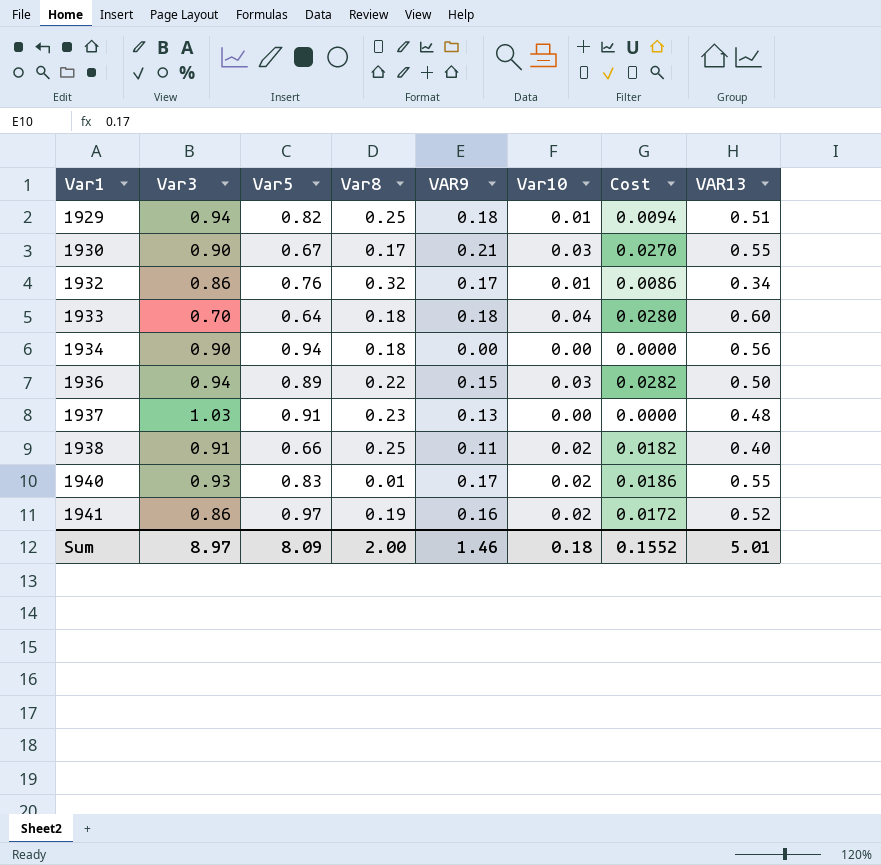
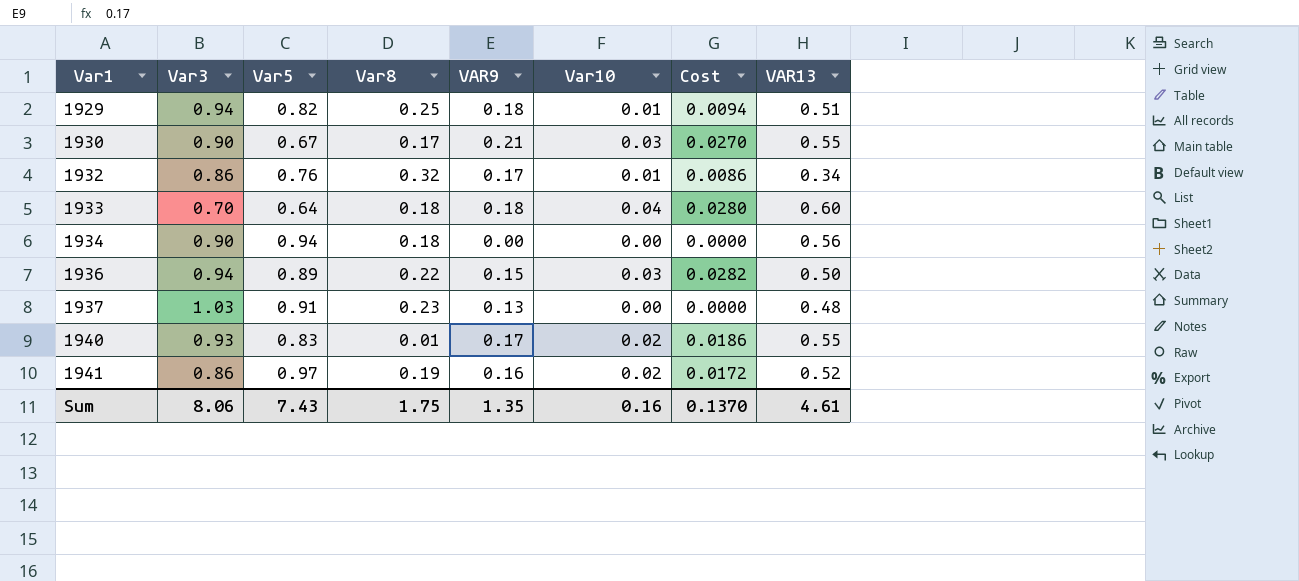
row 1938: 0.91 | 0.66 | 0.25 | 0.11 | 0.02 | 0.0182 | 0.40 -> none
Sum | Var3: 8.97 -> 8.06
Sum | Var5: 8.09 -> 7.43
Sum | Var8: 2.00 -> 1.75
Sum | VAR9: 1.46 -> 1.35
Sum | Var10: 0.18 -> 0.16
Sum | Cost: 0.1552 -> 0.1370
Sum | VAR13: 5.01 -> 4.61

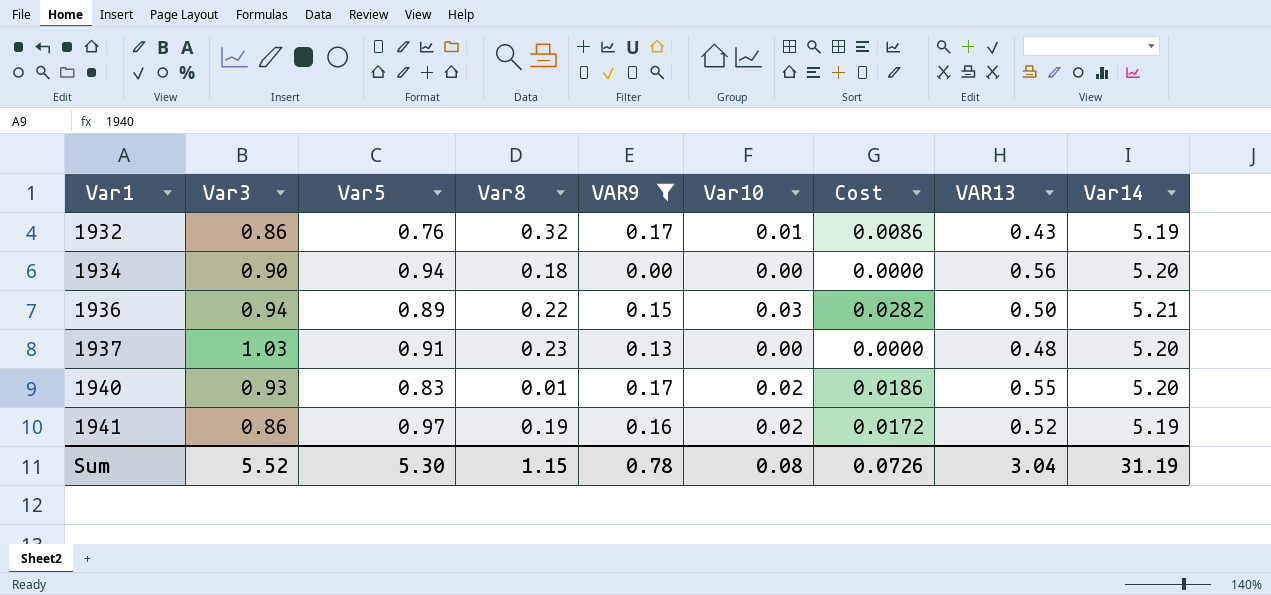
filter: none -> VAR9 <= 0.17
column Var14 | position: none -> 9
1932 | VAR13: 0.34 -> 0.43
Sum | Var3: 8.06 -> 5.52
Sum | Var5: 7.43 -> 5.30
Sum | Var8: 1.75 -> 1.15
Sum | VAR9: 1.35 -> 0.78
Sum | Var10: 0.16 -> 0.08
Sum | Cost: 0.1370 -> 0.0726
Sum | VAR13: 4.61 -> 3.04

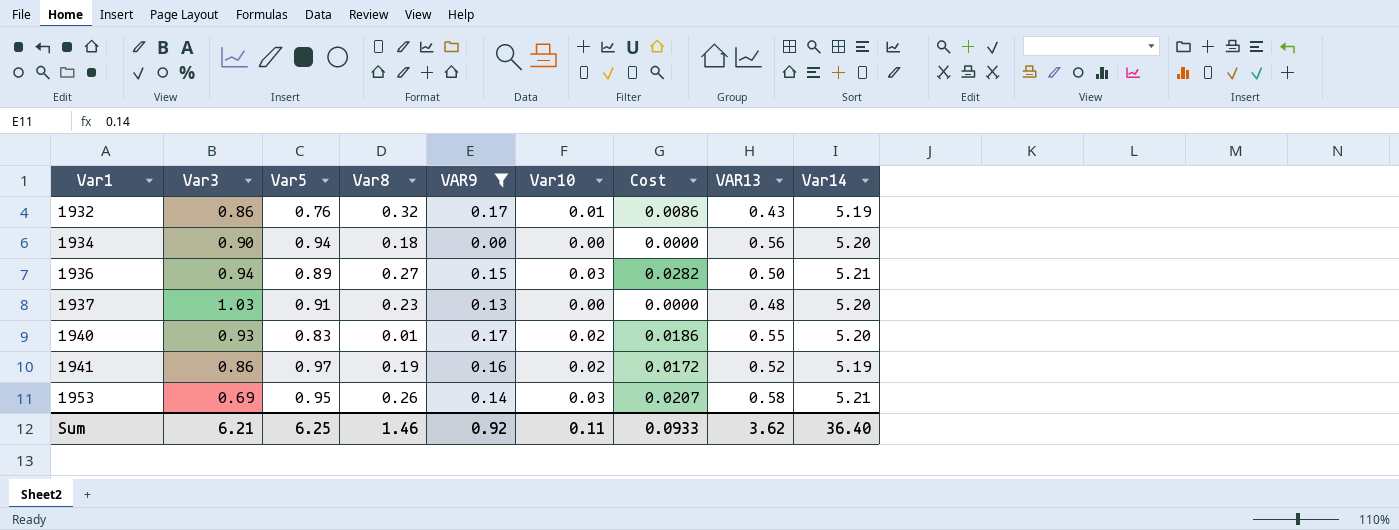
1936 | Var8: 0.22 -> 0.27
row 1953: none -> 0.69 | 0.95 | 0.26 | 0.14 | 0.03 | 0.0207 | 0.58 | 5.21
Sum | Var3: 5.52 -> 6.21
Sum | Var5: 5.30 -> 6.25
Sum | Var8: 1.15 -> 1.46
Sum | VAR9: 0.78 -> 0.92
Sum | Var10: 0.08 -> 0.11
Sum | Cost: 0.0726 -> 0.0933
Sum | VAR13: 3.04 -> 3.62
Sum | Var14: 31.19 -> 36.40

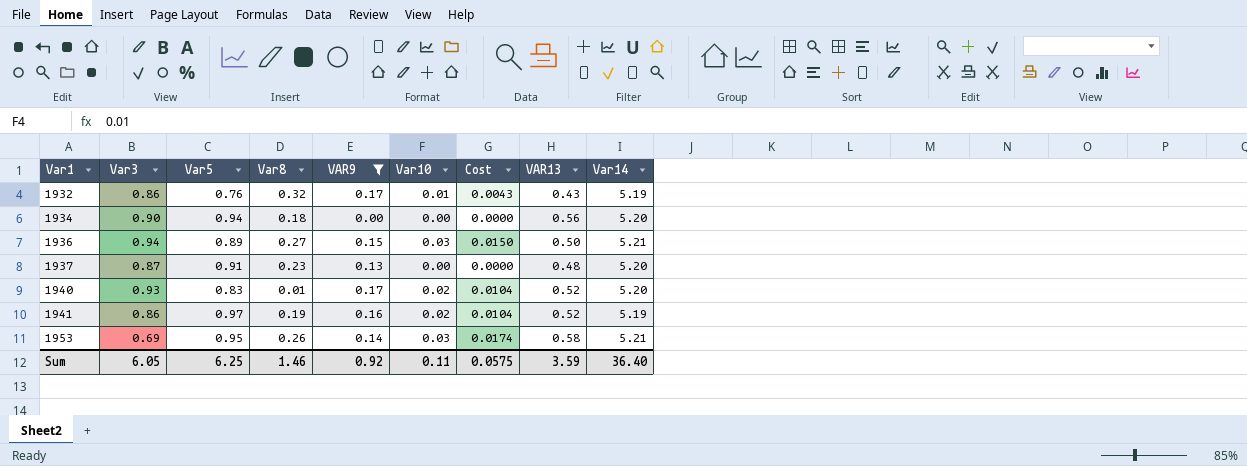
column Cost | formula: [Var3] * [Var10] -> [Var10] * [VAR13]
1937 | Var3: 1.03 -> 0.87
1940 | VAR13: 0.55 -> 0.52
Sum | Var3: 6.21 -> 6.05
Sum | Cost: 0.0933 -> 0.0575
Sum | VAR13: 3.62 -> 3.59

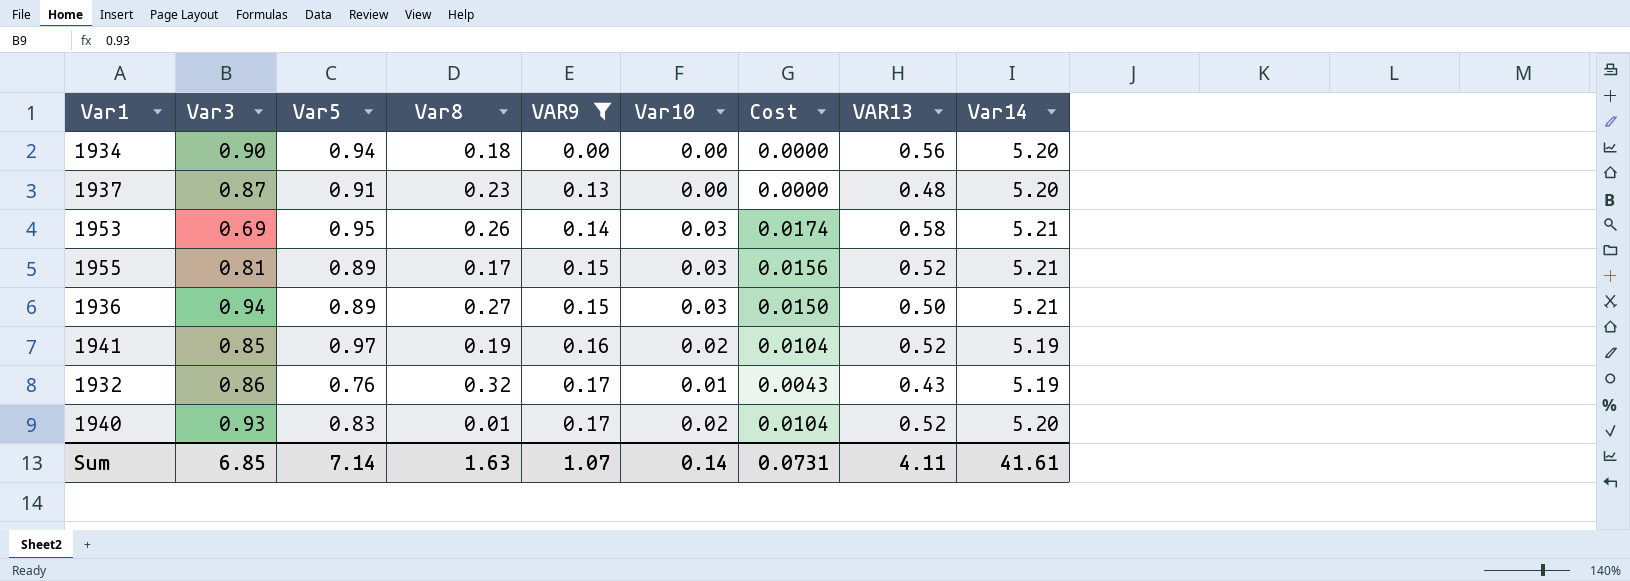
row order: Var1 ascending -> VAR9 ascending
row 1955: none -> 0.81 | 0.89 | 0.17 | 0.15 | 0.03 | 0.0156 | 0.52 | 5.21
1941 | Var3: 0.86 -> 0.85
Sum | Var3: 6.05 -> 6.85
Sum | Var5: 6.25 -> 7.14
Sum | Var8: 1.46 -> 1.63
Sum | VAR9: 0.92 -> 1.07
Sum | Var10: 0.11 -> 0.14
Sum | Cost: 0.0575 -> 0.0731
Sum | VAR13: 3.59 -> 4.11
Sum | Var14: 36.40 -> 41.61

